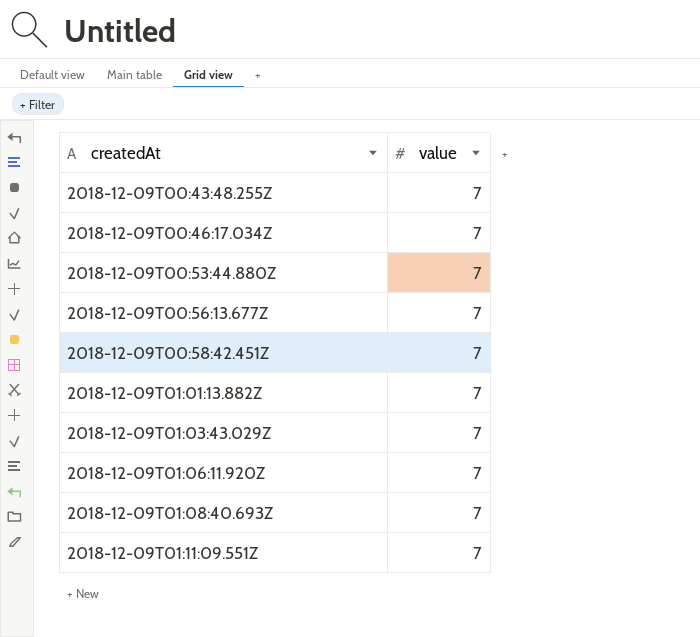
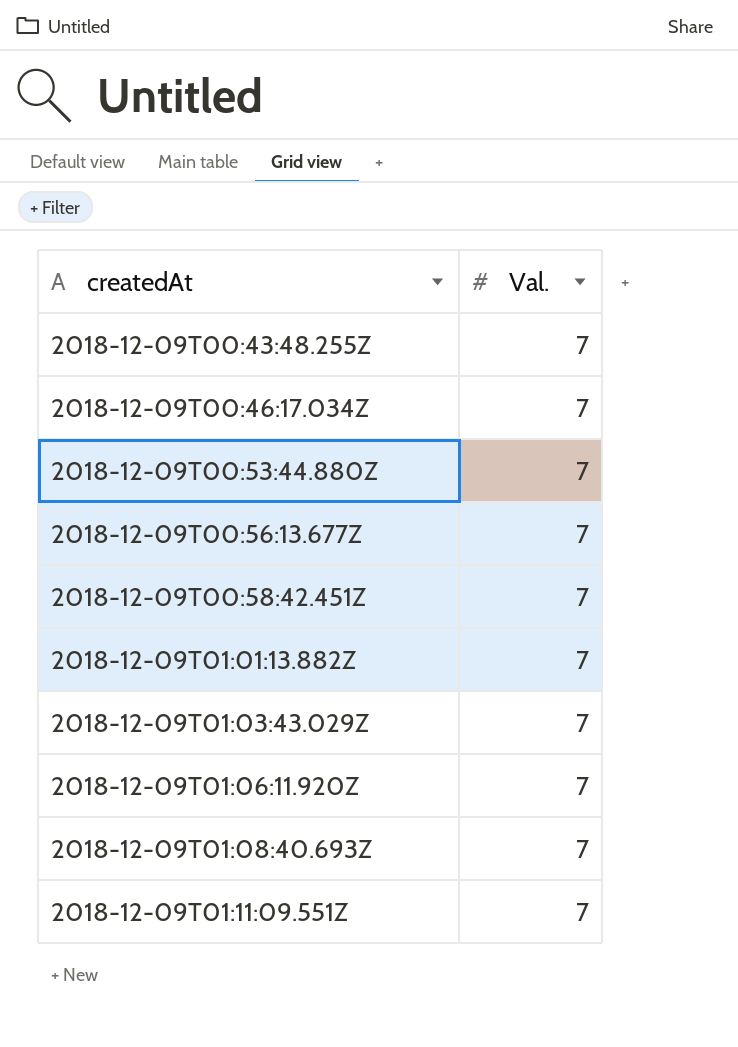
column name: value -> Val.

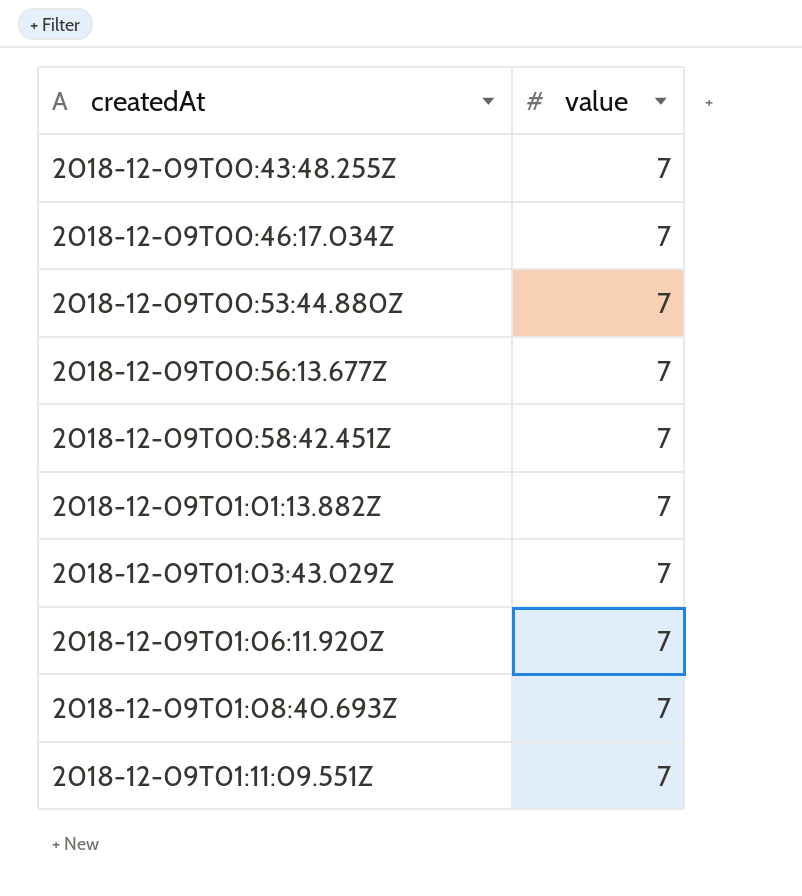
column name: Val. -> value

